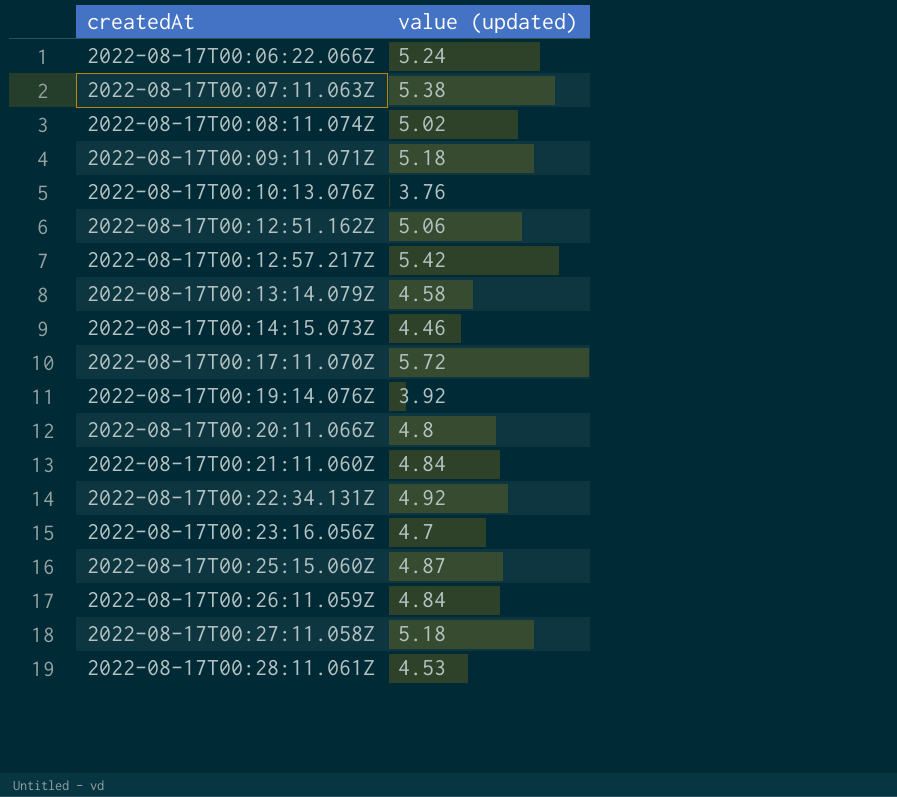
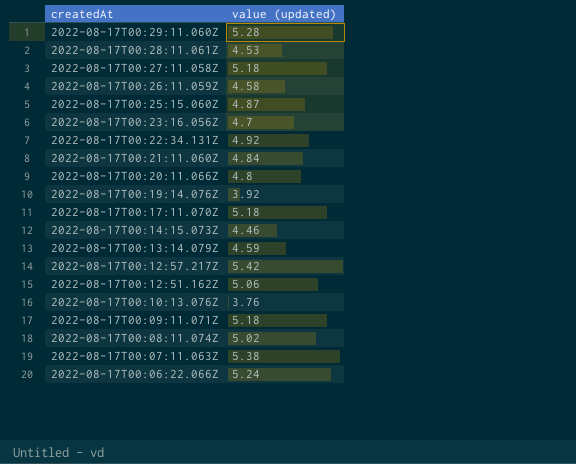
row order: createdAt ascending -> createdAt descending
row 2022-08-17T00:29:11.060Z: none -> 5.28
2022-08-17T00:26:11.059Z | value (updated): 4.84 -> 4.58
2022-08-17T00:17:11.070Z | value (updated): 5.72 -> 5.18
2022-08-17T00:13:14.079Z | value (updated): 4.58 -> 4.59

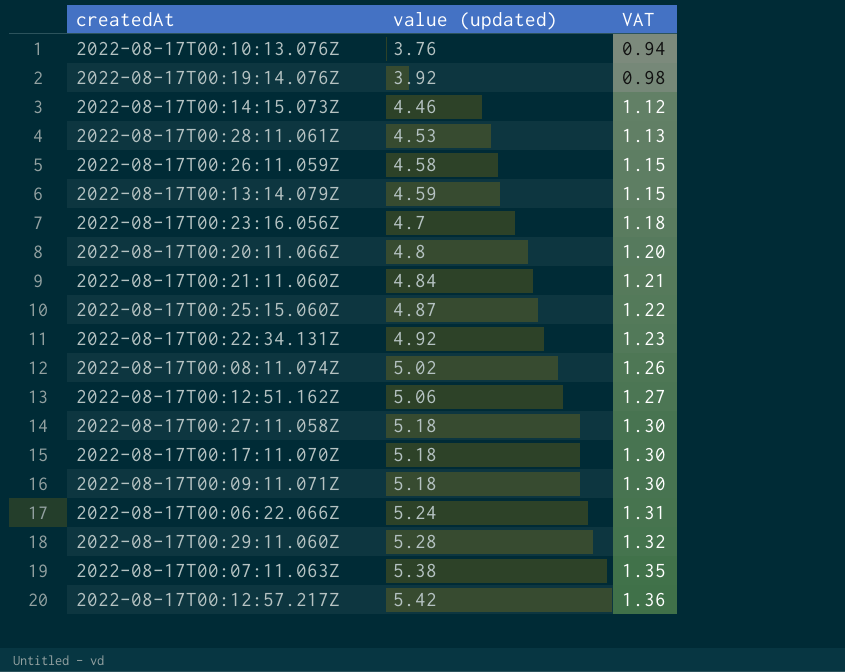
row order: createdAt descending -> value (updated) ascending
column VAT | formula: none -> [value (updated)] * 0.25

